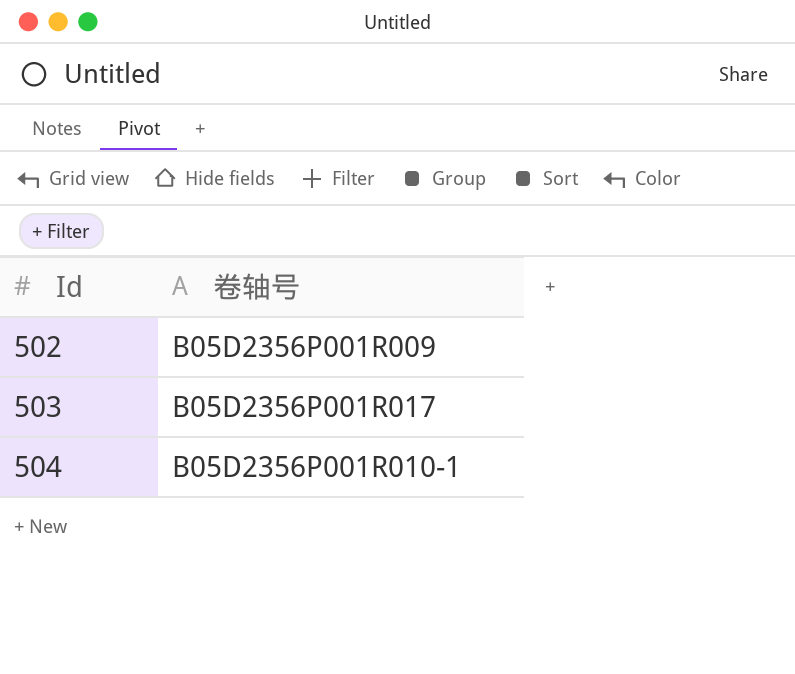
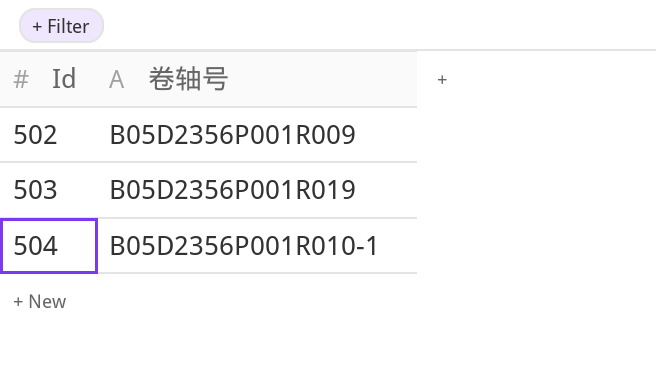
503 | 卷轴号: B05D2356P001R017 -> B05D2356P001R019

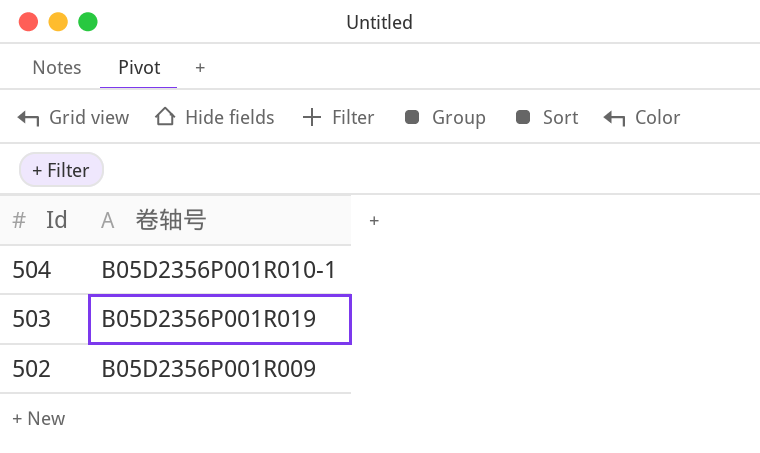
row order: Id ascending -> Id descending

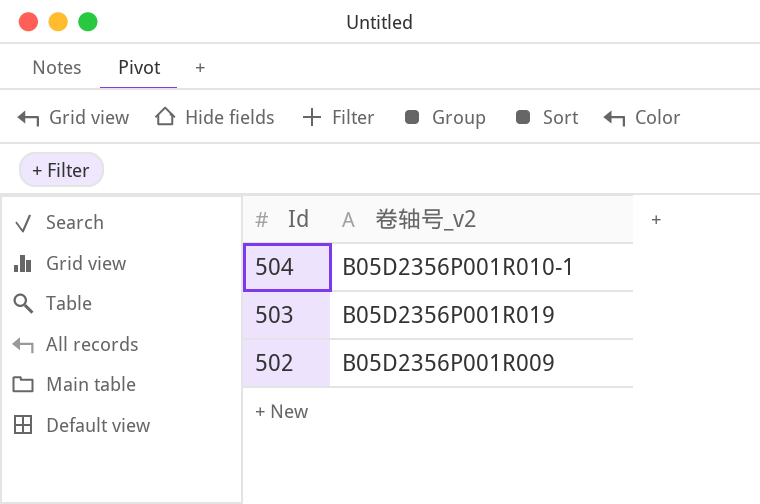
column name: 卷轴号 -> 卷轴号_v2

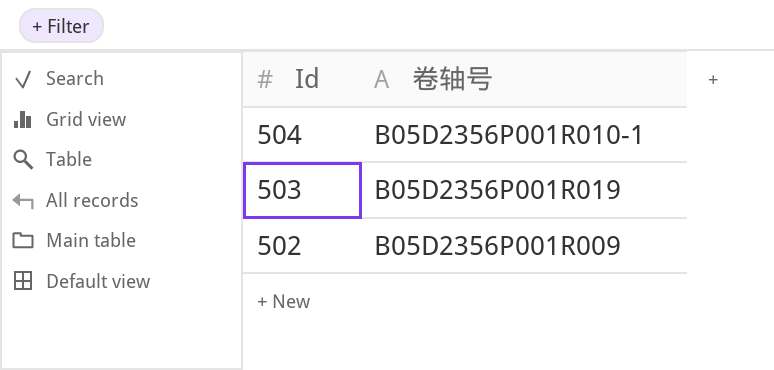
column name: 卷轴号_v2 -> 卷轴号

